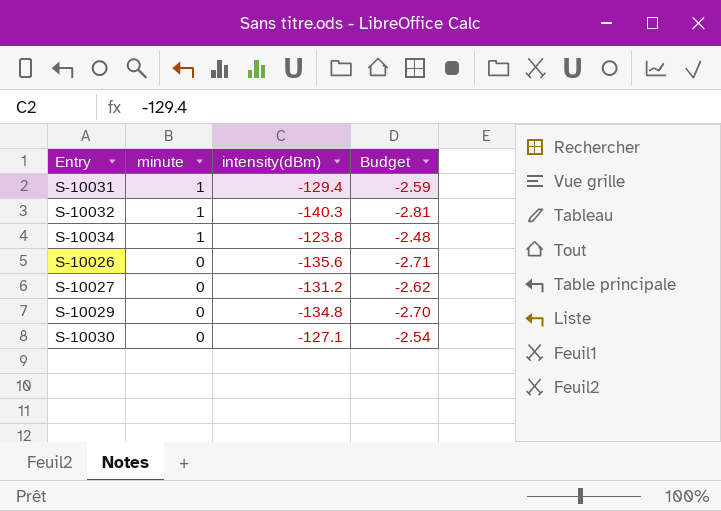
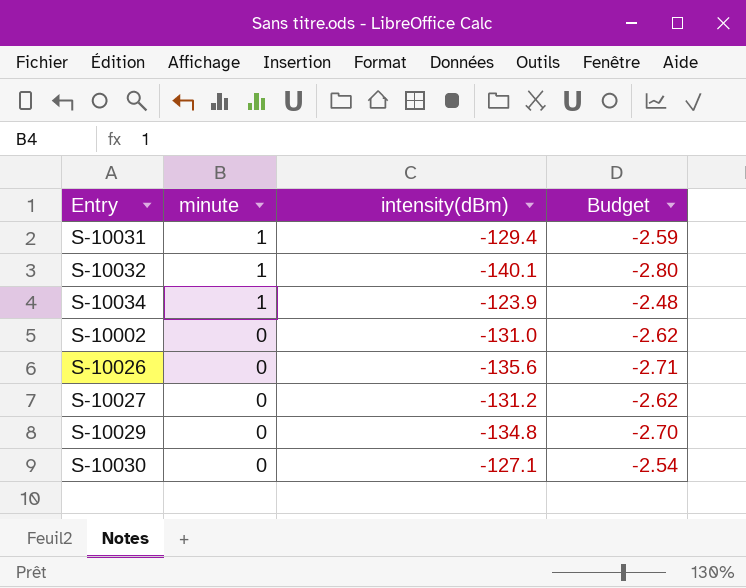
S-10032 | intensity(dBm): -140.3 -> -140.1
S-10032 | Budget: -2.81 -> -2.80
S-10034 | intensity(dBm): -123.8 -> -123.9
row S-10002: none -> 0 | -131.0 | -2.62

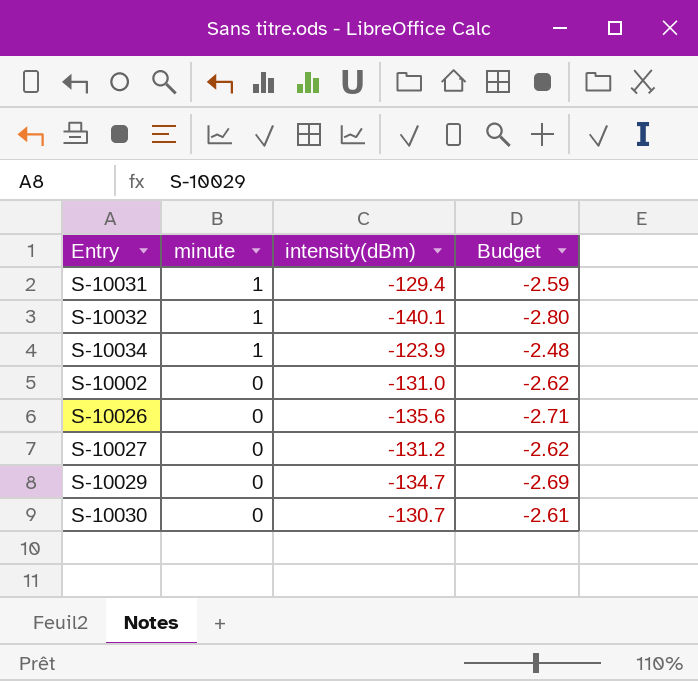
S-10029 | intensity(dBm): -134.8 -> -134.7
S-10029 | Budget: -2.70 -> -2.69
S-10030 | intensity(dBm): -127.1 -> -130.7
S-10030 | Budget: -2.54 -> -2.61

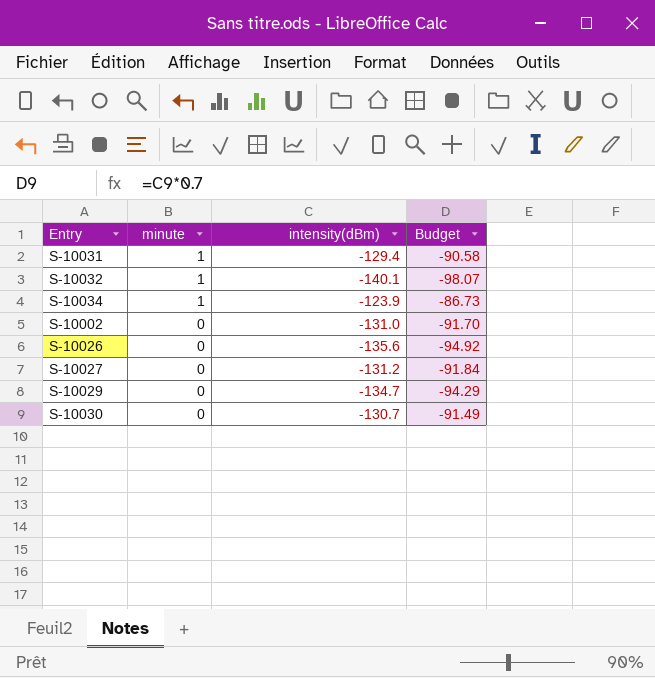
column Budget | formula: [intensity(dBm)] * 0.02 -> [intensity(dBm)] * 0.7

